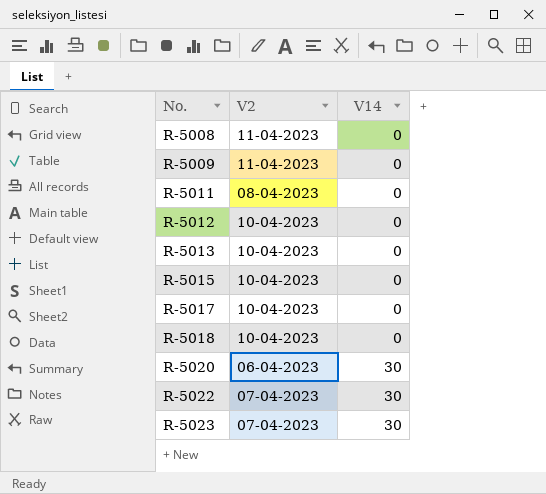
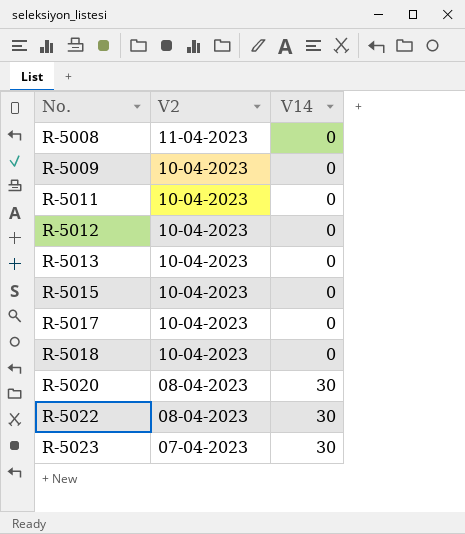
R-5009 | V2: 11-04-2023 -> 10-04-2023
R-5011 | V2: 08-04-2023 -> 10-04-2023
R-5020 | V2: 06-04-2023 -> 08-04-2023
R-5022 | V2: 07-04-2023 -> 08-04-2023

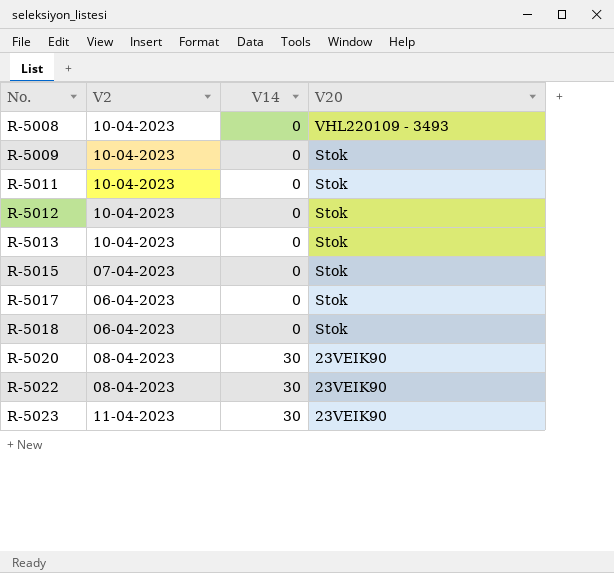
column V20 | position: none -> 4
R-5008 | V2: 11-04-2023 -> 10-04-2023
R-5015 | V2: 10-04-2023 -> 07-04-2023
R-5017 | V2: 10-04-2023 -> 06-04-2023
R-5018 | V2: 10-04-2023 -> 06-04-2023
R-5023 | V2: 07-04-2023 -> 11-04-2023

